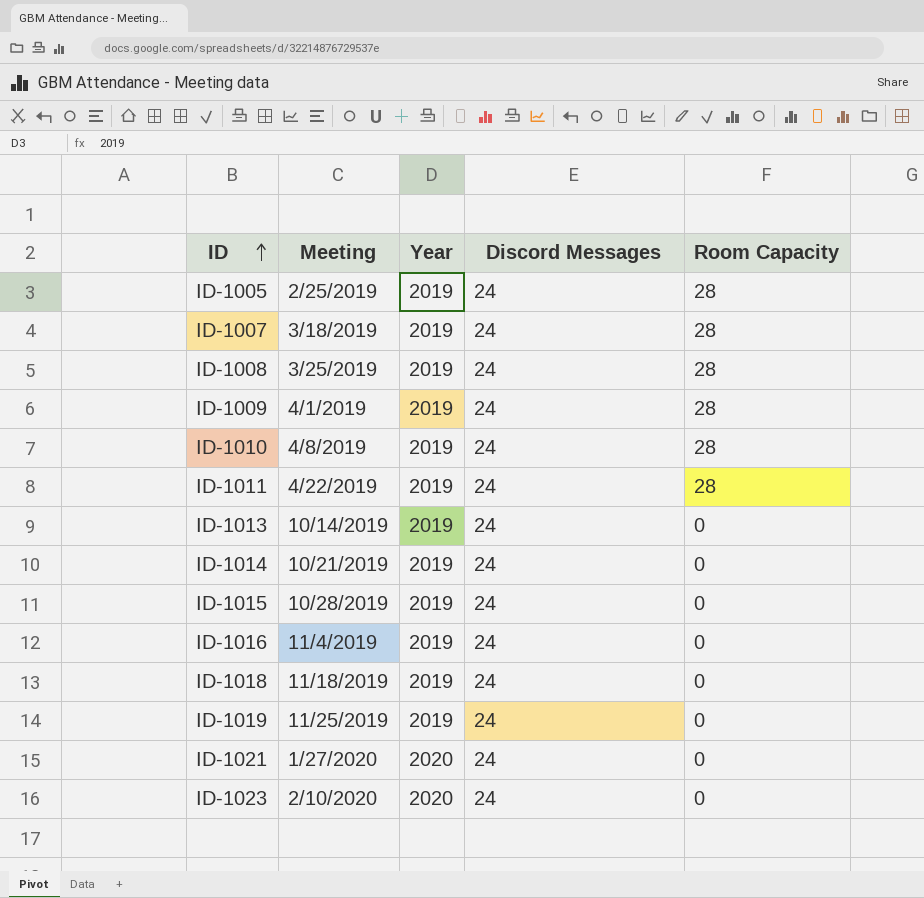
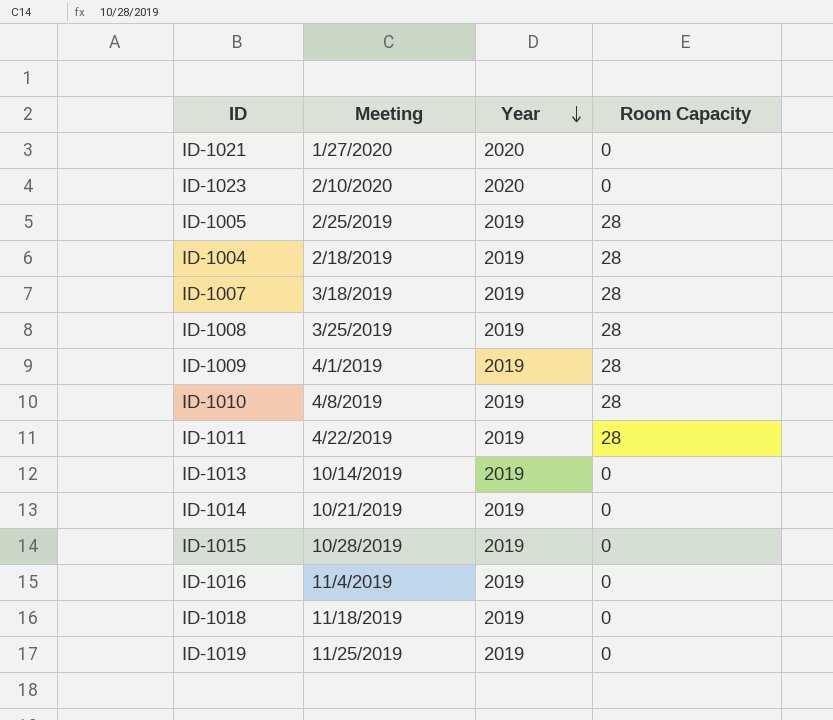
row order: ID ascending -> Year descending
column Discord Messages | position: 4 -> none
row ID-1004: none -> 2/18/2019 | 2019 | 28

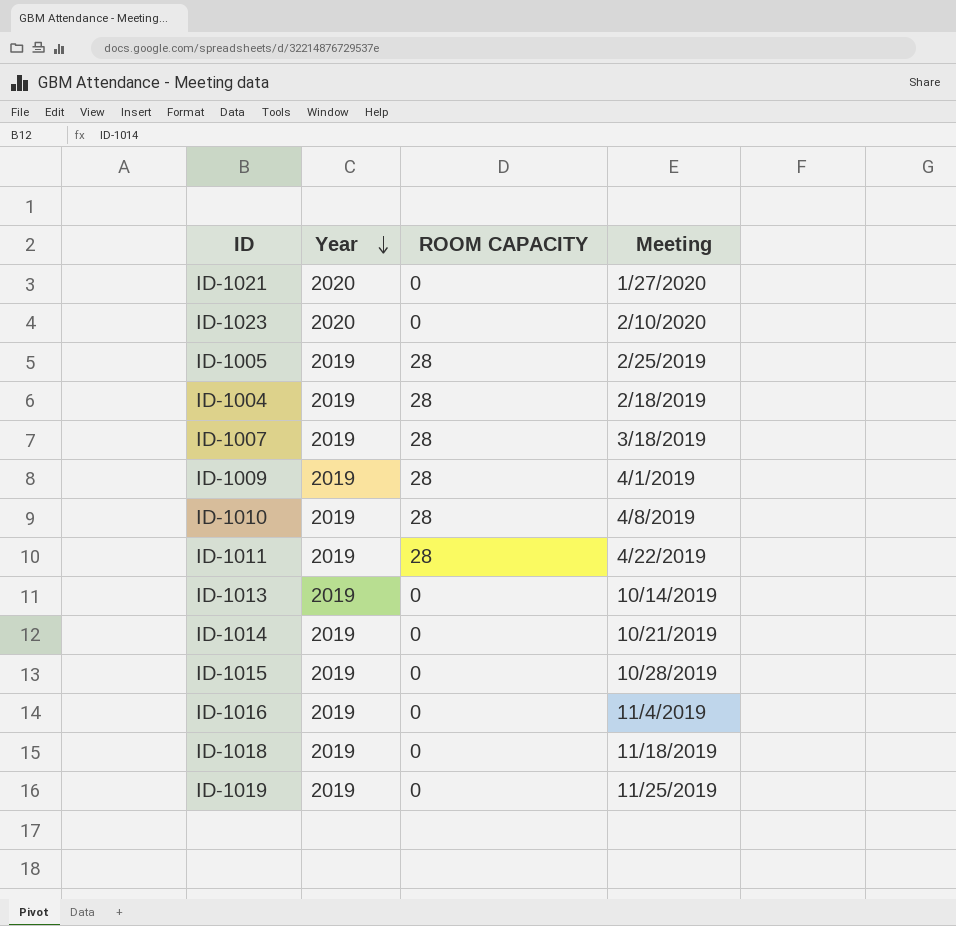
column name: Room Capacity -> ROOM CAPACITY
column Meeting | position: 2 -> 4
row ID-1008: 3/25/2019 | 2019 | 28 -> none

